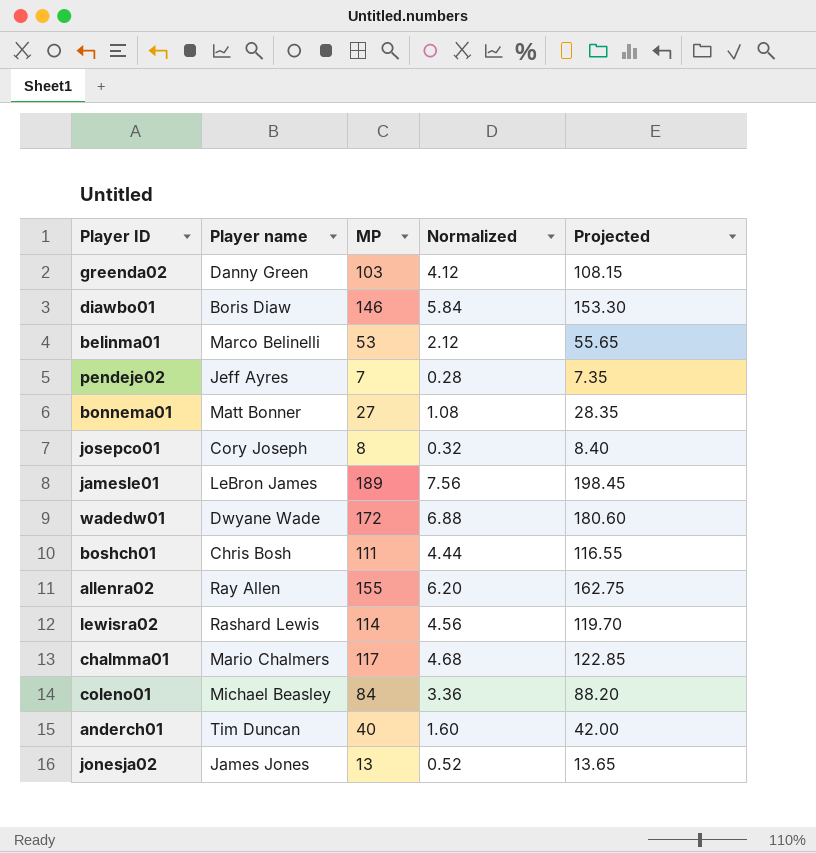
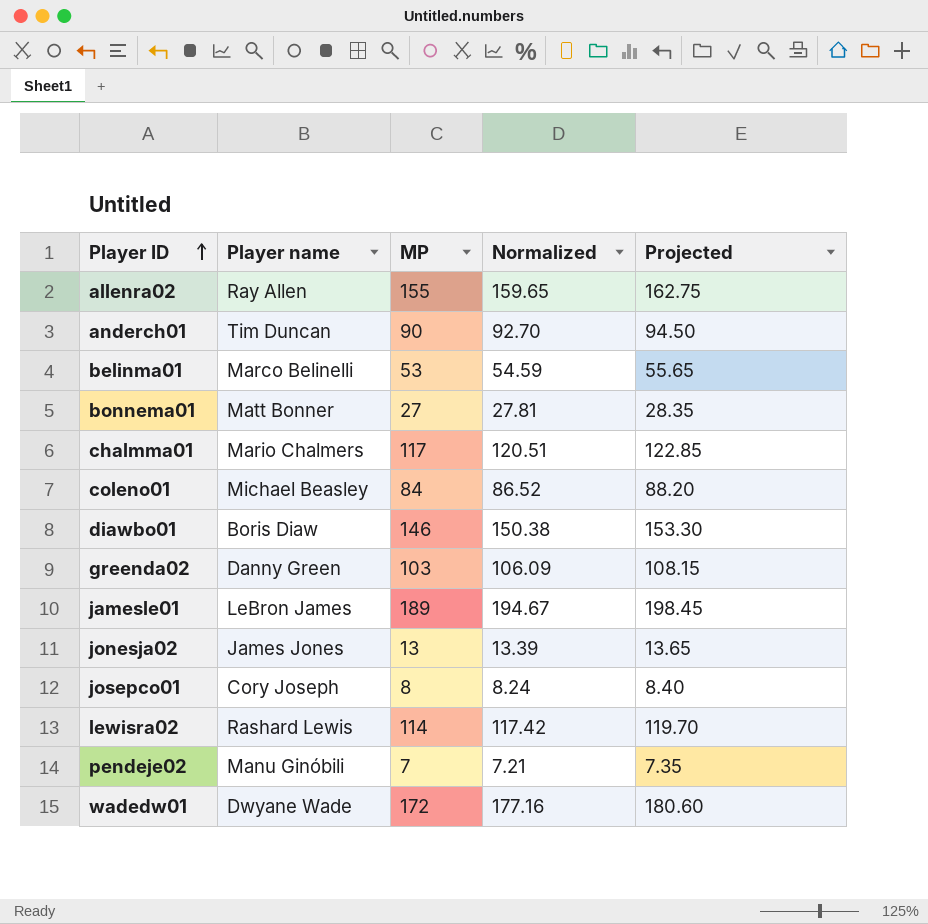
row order: none -> Player ID ascending
column Normalized | formula: [MP] * 0.04 -> [MP] * 1.03
row boshch01: Chris Bosh | 111 | 4.44 | 116.55 -> none
anderch01 | MP: 40 -> 90
anderch01 | Projected: 42.00 -> 94.50
pendeje02 | Player name: Jeff Ayres -> Manu Ginóbili

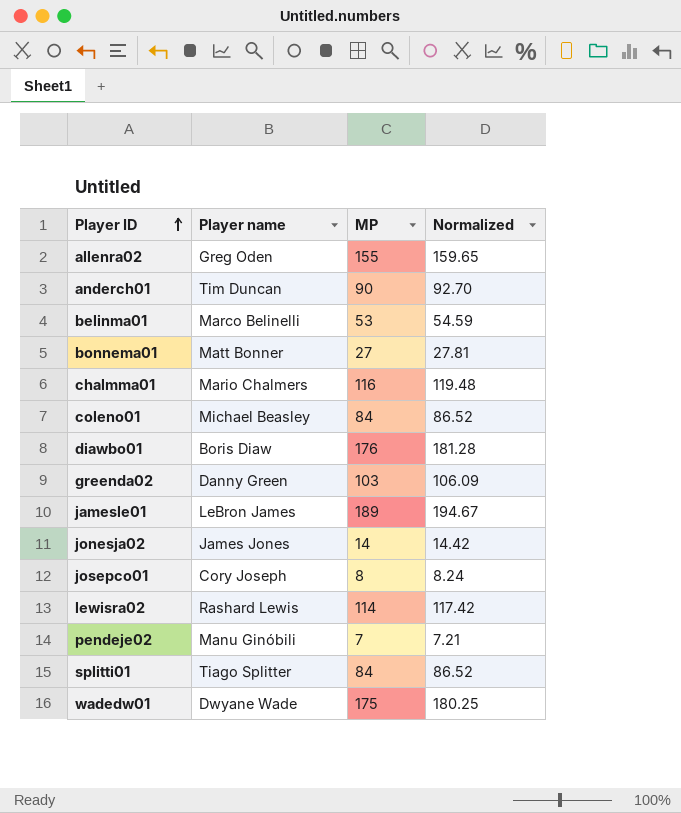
column Projected | formula: [MP] * 1.05 -> none
allenra02 | Player name: Ray Allen -> Greg Oden
chalmma01 | MP: 117 -> 116
chalmma01 | Normalized: 120.51 -> 119.48
diawbo01 | MP: 146 -> 176
diawbo01 | Normalized: 150.38 -> 181.28
jonesja02 | MP: 13 -> 14
jonesja02 | Normalized: 13.39 -> 14.42
row splitti01: none -> Tiago Splitter | 84 | 86.52
wadedw01 | MP: 172 -> 175
wadedw01 | Normalized: 177.16 -> 180.25

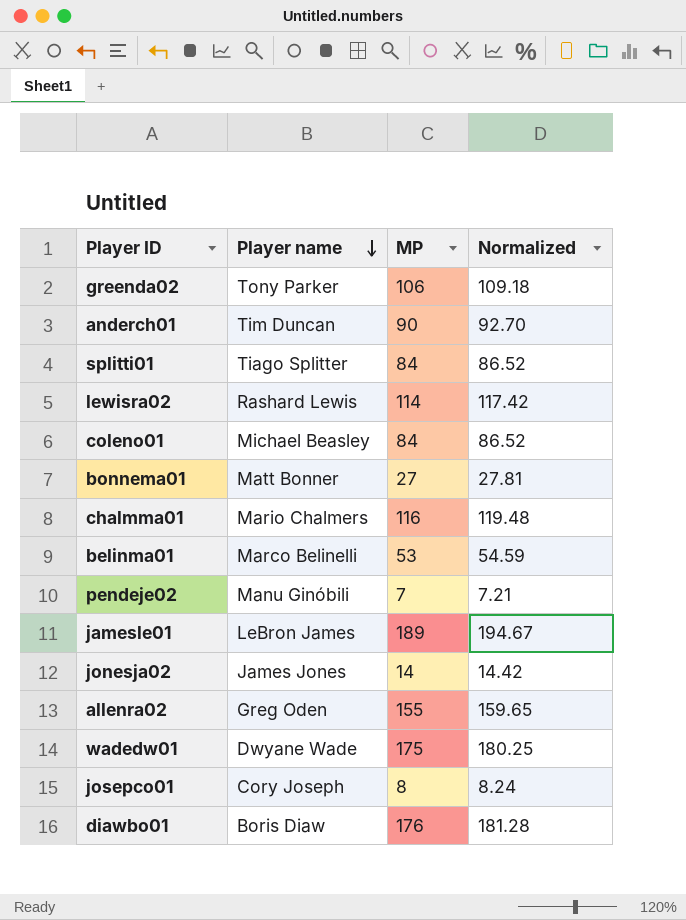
row order: Player ID ascending -> Player name descending
greenda02 | Player name: Danny Green -> Tony Parker
greenda02 | MP: 103 -> 106
greenda02 | Normalized: 106.09 -> 109.18

